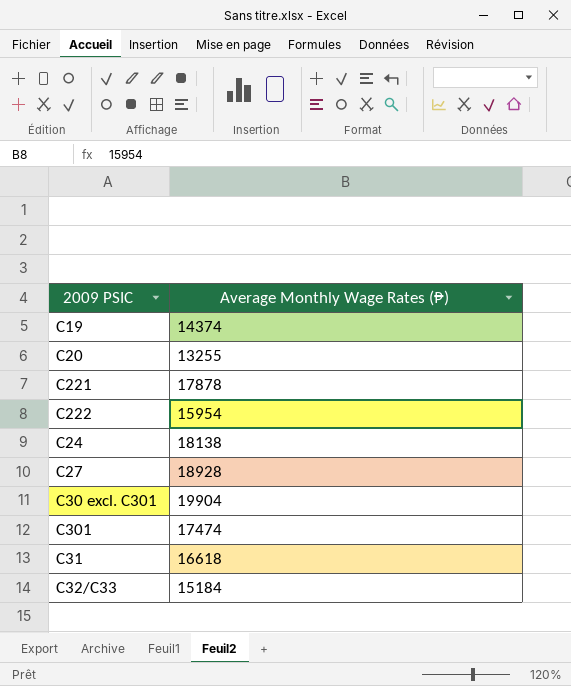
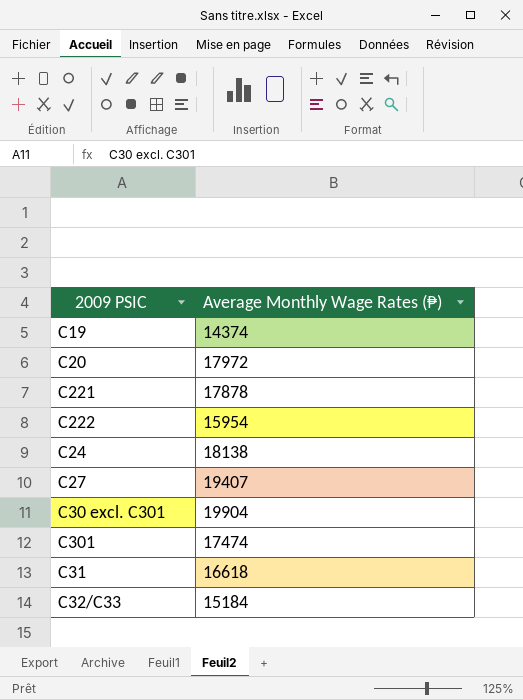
C20 | Average Monthly Wage Rates (₱): 13255 -> 17972
C27 | Average Monthly Wage Rates (₱): 18928 -> 19407

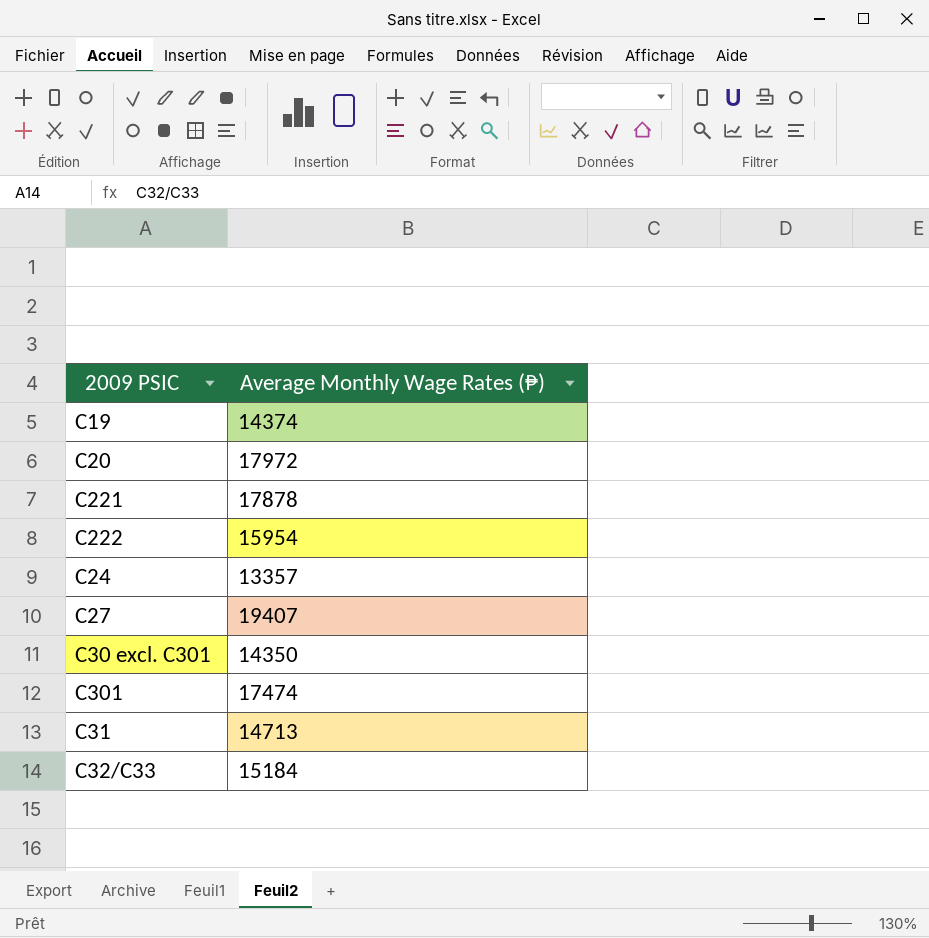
C24 | Average Monthly Wage Rates (₱): 18138 -> 13357
C30 excl. C301 | Average Monthly Wage Rates (₱): 19904 -> 14350
C31 | Average Monthly Wage Rates (₱): 16618 -> 14713

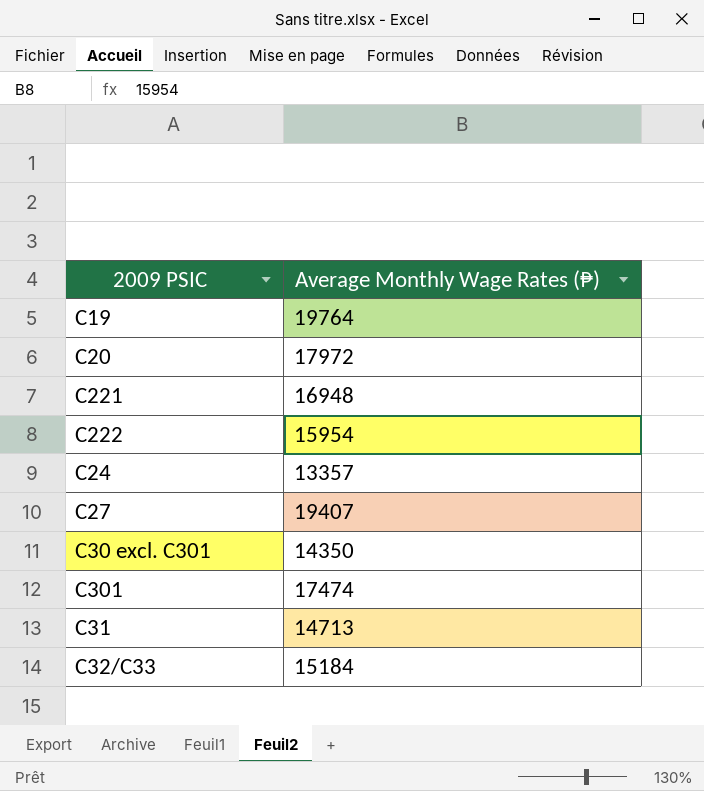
C19 | Average Monthly Wage Rates (₱): 14374 -> 19764
C221 | Average Monthly Wage Rates (₱): 17878 -> 16948

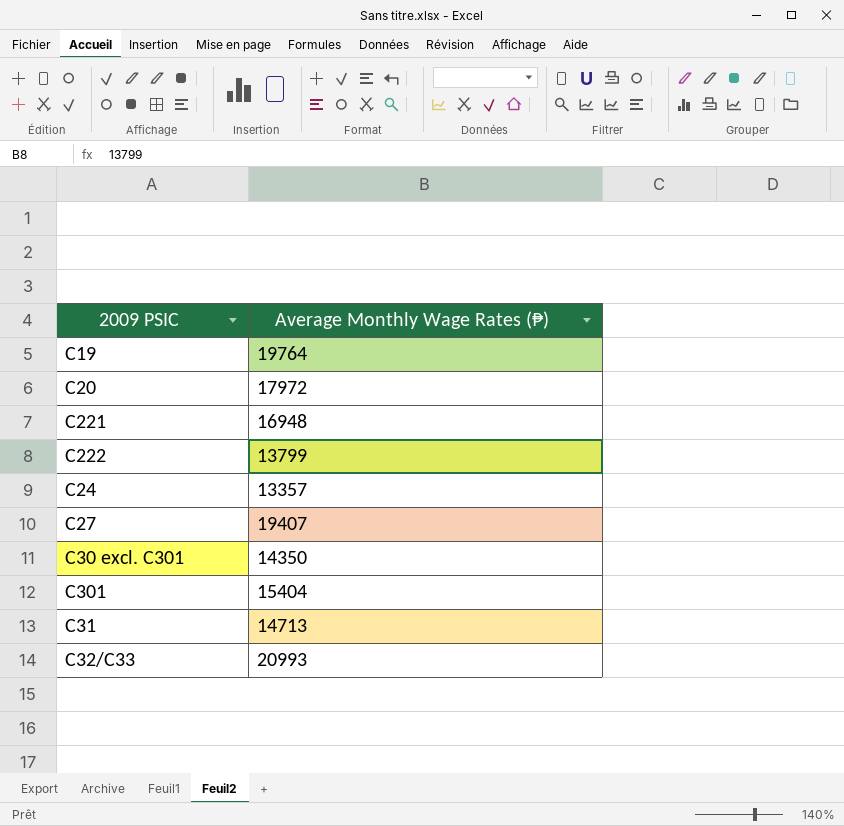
C222 | Average Monthly Wage Rates (₱): 15954 -> 13799
C301 | Average Monthly Wage Rates (₱): 17474 -> 15404
C32/C33 | Average Monthly Wage Rates (₱): 15184 -> 20993

